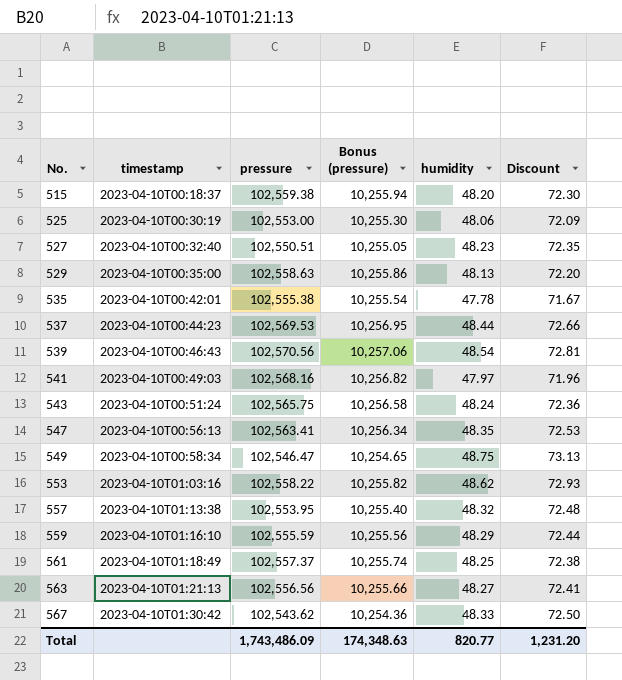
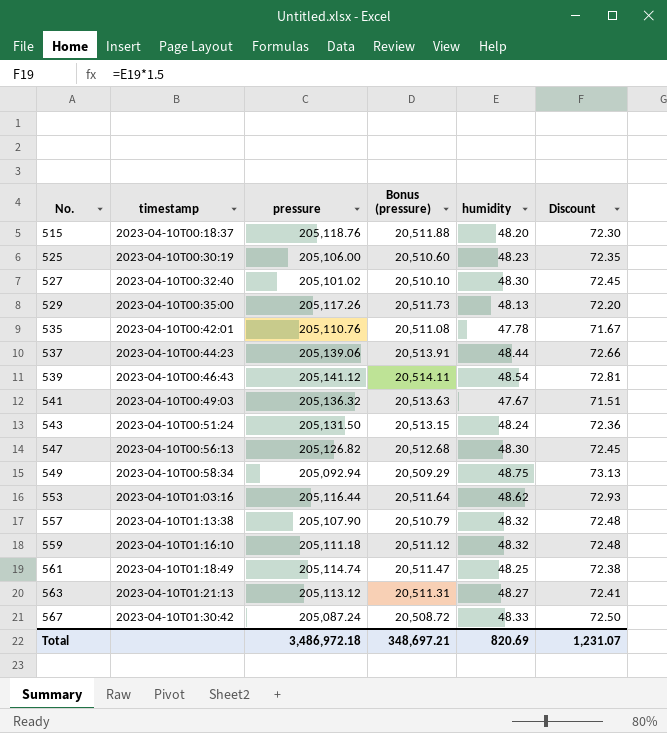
515 | pressure: 102,559.38 -> 205,118.76
515 | Bonus (pressure): 10,255.94 -> 20,511.88
525 | pressure: 102,553.00 -> 205,106.00
525 | Bonus (pressure): 10,255.30 -> 20,510.60
525 | humidity: 48.06 -> 48.23
525 | Discount: 72.09 -> 72.35
527 | pressure: 102,550.51 -> 205,101.02
527 | Bonus (pressure): 10,255.05 -> 20,510.10
527 | humidity: 48.23 -> 48.30
527 | Discount: 72.35 -> 72.45
529 | pressure: 102,558.63 -> 205,117.26
529 | Bonus (pressure): 10,255.86 -> 20,511.73
535 | pressure: 102,555.38 -> 205,110.76
535 | Bonus (pressure): 10,255.54 -> 20,511.08
537 | pressure: 102,569.53 -> 205,139.06
537 | Bonus (pressure): 10,256.95 -> 20,513.91
539 | pressure: 102,570.56 -> 205,141.12
539 | Bonus (pressure): 10,257.06 -> 20,514.11
541 | pressure: 102,568.16 -> 205,136.32
541 | Bonus (pressure): 10,256.82 -> 20,513.63
541 | humidity: 47.97 -> 47.67
541 | Discount: 71.96 -> 71.51
543 | pressure: 102,565.75 -> 205,131.50
543 | Bonus (pressure): 10,256.58 -> 20,513.15
547 | pressure: 102,563.41 -> 205,126.82
547 | Bonus (pressure): 10,256.34 -> 20,512.68
547 | humidity: 48.35 -> 48.30
547 | Discount: 72.53 -> 72.45
549 | pressure: 102,546.47 -> 205,092.94
549 | Bonus (pressure): 10,254.65 -> 20,509.29
553 | pressure: 102,558.22 -> 205,116.44
553 | Bonus (pressure): 10,255.82 -> 20,511.64
557 | pressure: 102,553.95 -> 205,107.90
557 | Bonus (pressure): 10,255.40 -> 20,510.79
559 | pressure: 102,555.59 -> 205,111.18
559 | Bonus (pressure): 10,255.56 -> 20,511.12
559 | humidity: 48.29 -> 48.32
559 | Discount: 72.44 -> 72.48
561 | pressure: 102,557.37 -> 205,114.74
561 | Bonus (pressure): 10,255.74 -> 20,511.47
563 | pressure: 102,556.56 -> 205,113.12
563 | Bonus (pressure): 10,255.66 -> 20,511.31
567 | pressure: 102,543.62 -> 205,087.24
567 | Bonus (pressure): 10,254.36 -> 20,508.72
Total | pressure: 1,743,486.09 -> 3,486,972.18
Total | Bonus (pressure): 174,348.63 -> 348,697.21
Total | humidity: 820.77 -> 820.69
Total | Discount: 1,231.20 -> 1,231.07

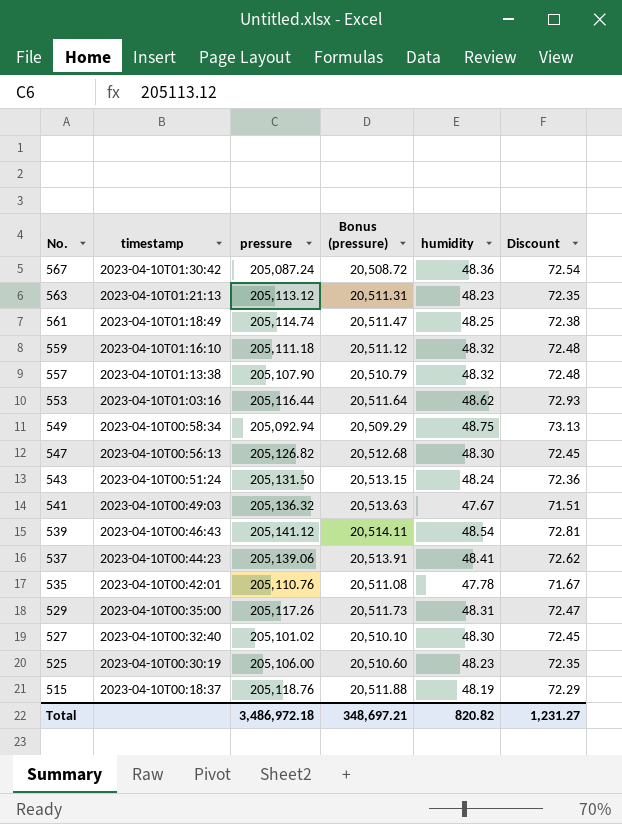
row order: No. ascending -> No. descending
567 | humidity: 48.33 -> 48.36
567 | Discount: 72.50 -> 72.54
563 | humidity: 48.27 -> 48.23
563 | Discount: 72.41 -> 72.35
537 | humidity: 48.44 -> 48.41
537 | Discount: 72.66 -> 72.62
529 | humidity: 48.13 -> 48.31
529 | Discount: 72.20 -> 72.47
515 | humidity: 48.20 -> 48.19
515 | Discount: 72.30 -> 72.29
Total | humidity: 820.69 -> 820.82
Total | Discount: 1,231.07 -> 1,231.27

